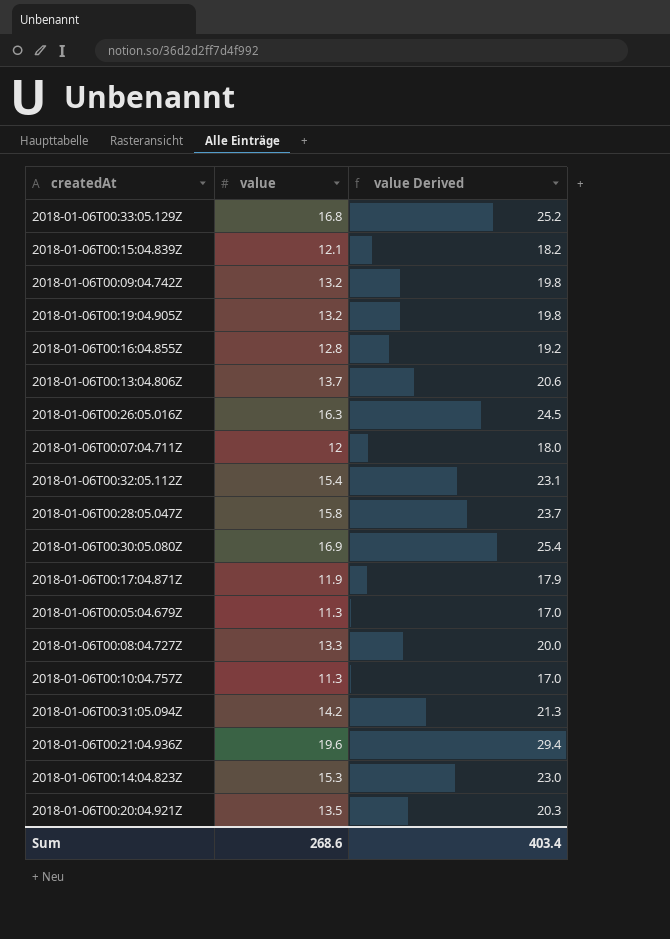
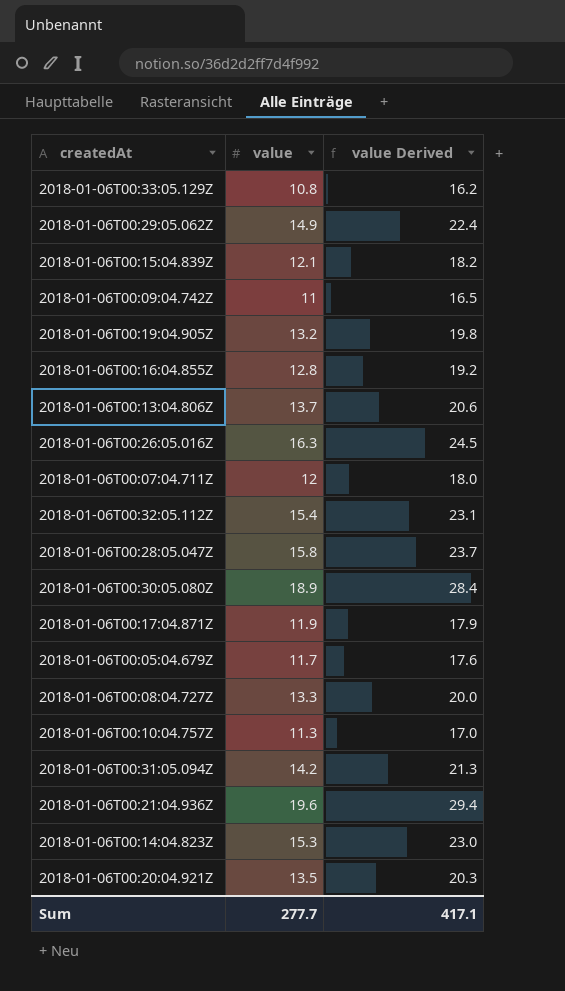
2018-01-06T00:33:05.129Z | value: 16.8 -> 10.8
2018-01-06T00:33:05.129Z | value Derived: 25.2 -> 16.2
row 2018-01-06T00:29:05.062Z: none -> 14.9 | 22.4
2018-01-06T00:09:04.742Z | value: 13.2 -> 11
2018-01-06T00:09:04.742Z | value Derived: 19.8 -> 16.5
2018-01-06T00:30:05.080Z | value: 16.9 -> 18.9
2018-01-06T00:30:05.080Z | value Derived: 25.4 -> 28.4
2018-01-06T00:05:04.679Z | value: 11.3 -> 11.7
2018-01-06T00:05:04.679Z | value Derived: 17.0 -> 17.6
Sum | value: 268.6 -> 277.7
Sum | value Derived: 403.4 -> 417.1

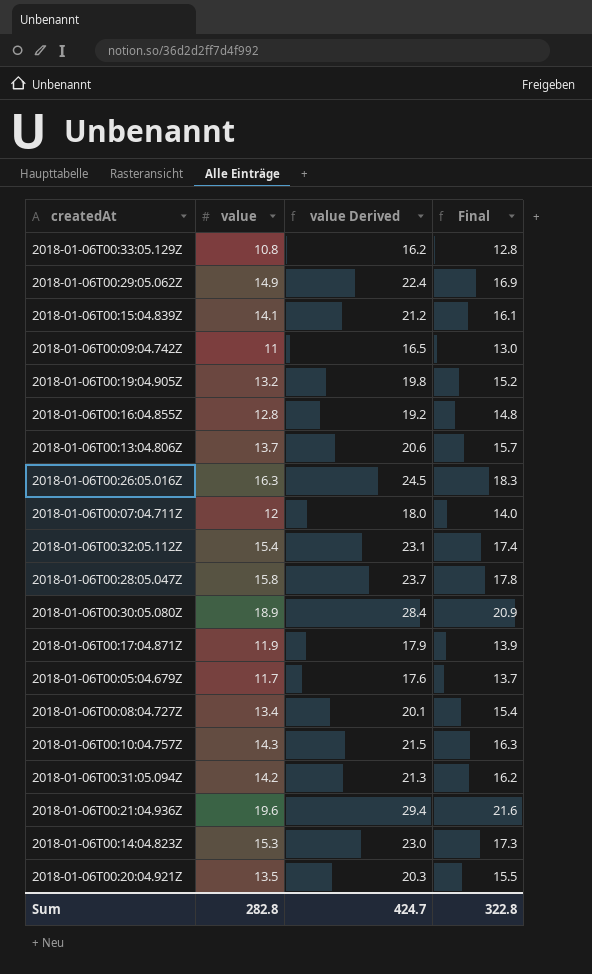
column Final | formula: none -> [value] + 2
2018-01-06T00:15:04.839Z | value: 12.1 -> 14.1
2018-01-06T00:15:04.839Z | value Derived: 18.2 -> 21.2
2018-01-06T00:08:04.727Z | value: 13.3 -> 13.4
2018-01-06T00:08:04.727Z | value Derived: 20.0 -> 20.1
2018-01-06T00:10:04.757Z | value: 11.3 -> 14.3
2018-01-06T00:10:04.757Z | value Derived: 17.0 -> 21.5
Sum | value: 277.7 -> 282.8
Sum | value Derived: 417.1 -> 424.7

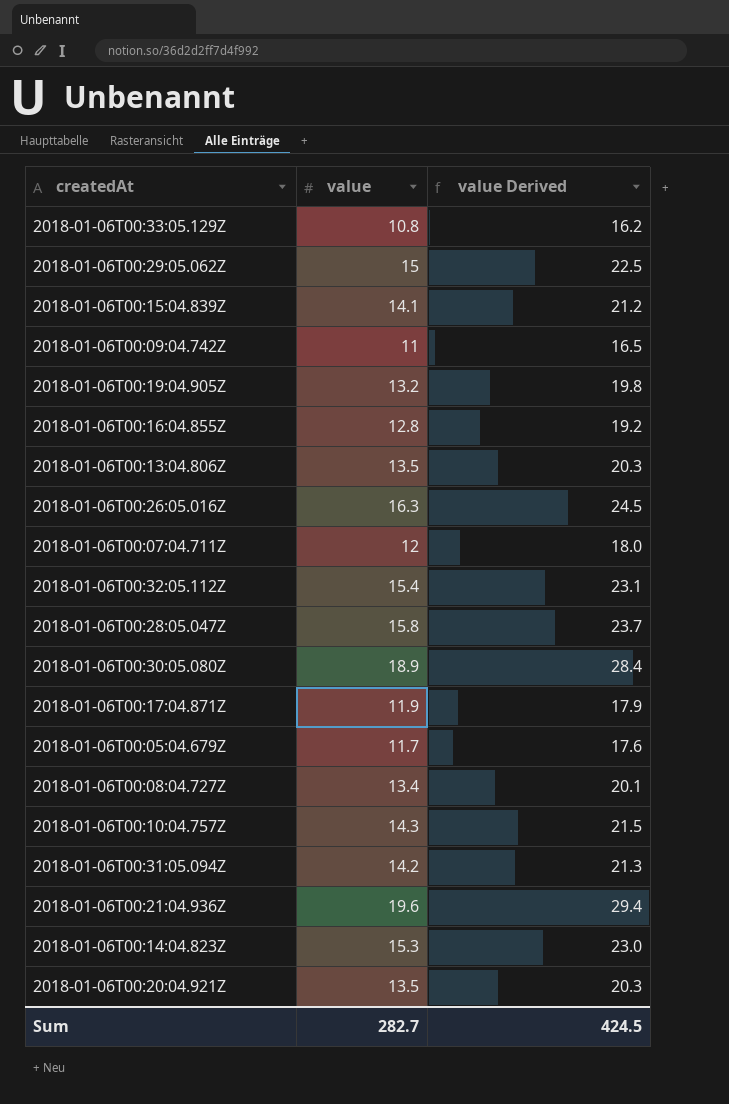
column Final | formula: [value] + 2 -> none
2018-01-06T00:29:05.062Z | value: 14.9 -> 15
2018-01-06T00:29:05.062Z | value Derived: 22.4 -> 22.5
2018-01-06T00:13:04.806Z | value: 13.7 -> 13.5
2018-01-06T00:13:04.806Z | value Derived: 20.6 -> 20.3
Sum | value: 282.8 -> 282.7
Sum | value Derived: 424.7 -> 424.5

